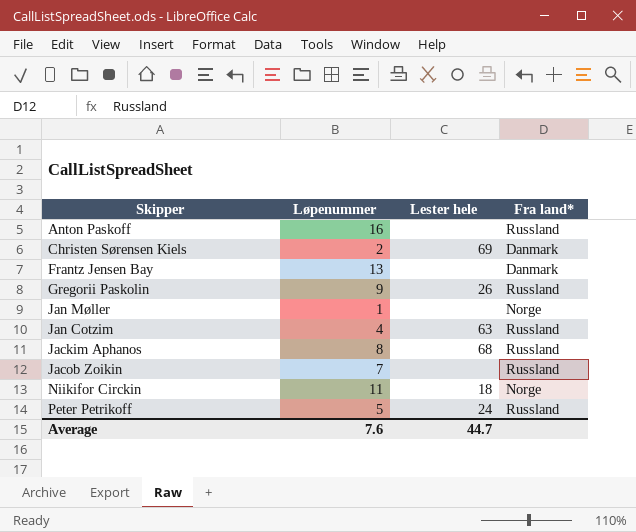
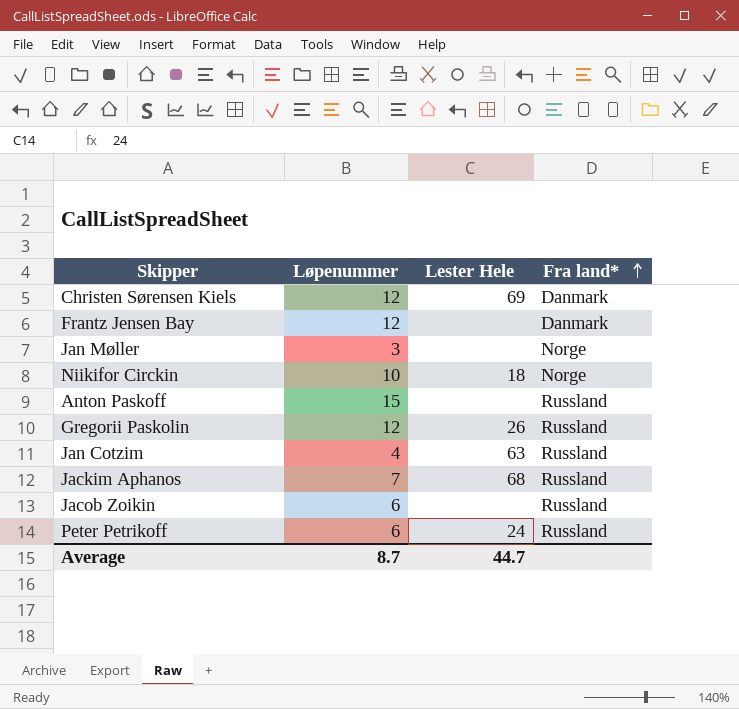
row order: none -> Fra land* ascending
column name: Lester hele -> Lester Hele
Christen Sørensen Kiels | Løpenummer: 2 -> 12
Frantz Jensen Bay | Løpenummer: 13 -> 12
Jan Møller | Løpenummer: 1 -> 3
Niikifor Circkin | Løpenummer: 11 -> 10
Anton Paskoff | Løpenummer: 16 -> 15
Gregorii Paskolin | Løpenummer: 9 -> 12
Jackim Aphanos | Løpenummer: 8 -> 7
Jacob Zoikin | Løpenummer: 7 -> 6
Peter Petrikoff | Løpenummer: 5 -> 6
Average | Løpenummer: 7.6 -> 8.7

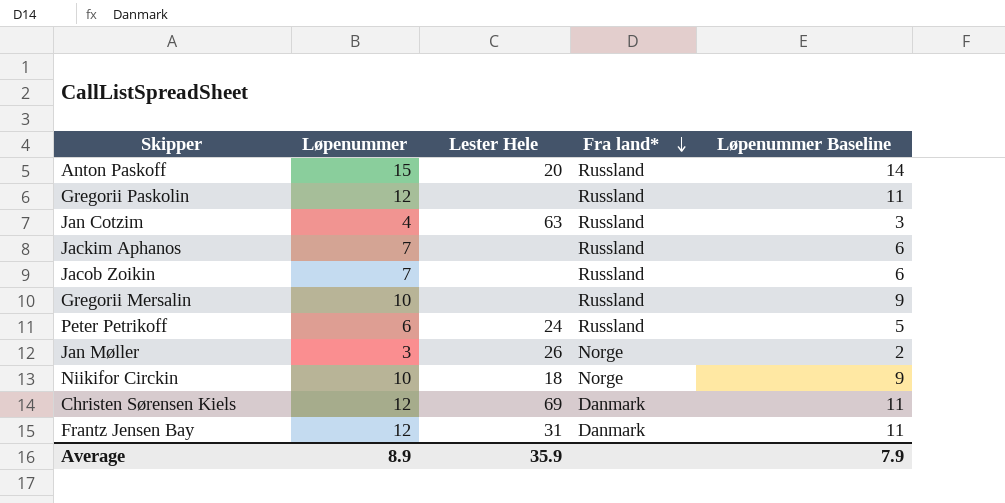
row order: Fra land* ascending -> Fra land* descending
column Løpenummer Baseline | formula: none -> [Løpenummer] - 1
Anton Paskoff | Lester Hele: none -> 20
Gregorii Paskolin | Lester Hele: 26 -> none
Jackim Aphanos | Lester Hele: 68 -> none
Jacob Zoikin | Løpenummer: 6 -> 7
row Gregorii Mersalin: none -> 10 | none | Russland | 9
Jan Møller | Lester Hele: none -> 26
Frantz Jensen Bay | Lester Hele: none -> 31
Average | Løpenummer: 8.7 -> 8.9
Average | Lester Hele: 44.7 -> 35.9

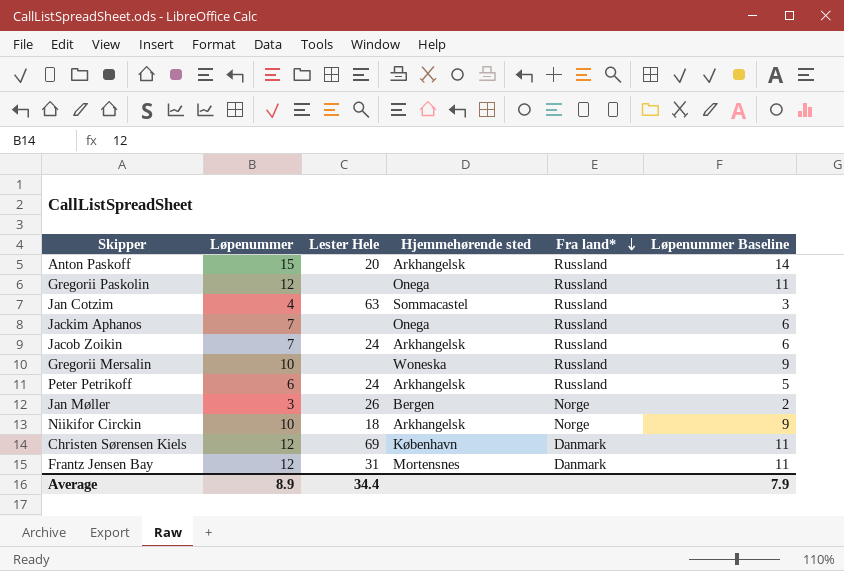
column Hjemmehørende sted | position: none -> 4
Jacob Zoikin | Lester Hele: none -> 24
Average | Lester Hele: 35.9 -> 34.4

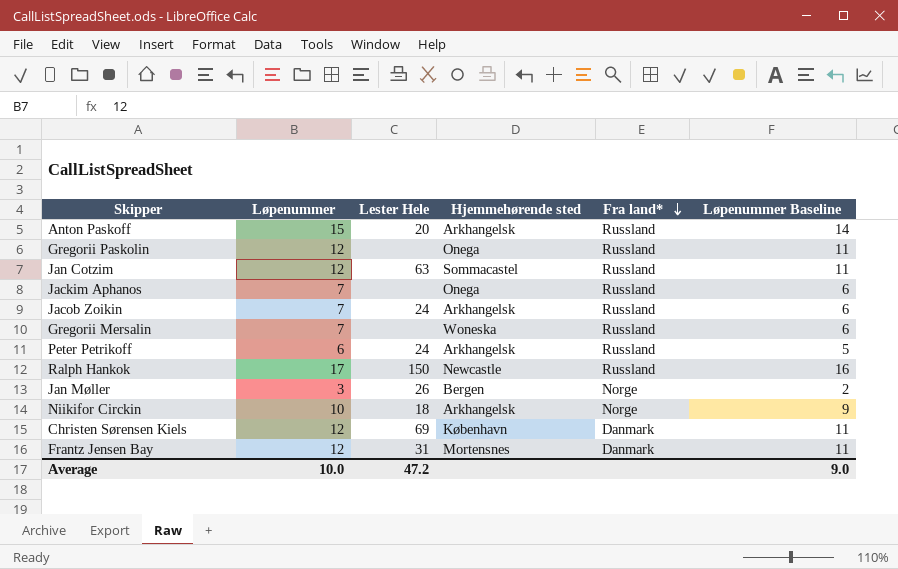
Jan Cotzim | Løpenummer: 4 -> 12
Jan Cotzim | Løpenummer Baseline: 3 -> 11
Gregorii Mersalin | Løpenummer: 10 -> 7
Gregorii Mersalin | Løpenummer Baseline: 9 -> 6
row Ralph Hankok: none -> 17 | 150 | Newcastle | Russland | 16
Average | Løpenummer: 8.9 -> 10.0
Average | Lester Hele: 34.4 -> 47.2
Average | Løpenummer Baseline: 7.9 -> 9.0

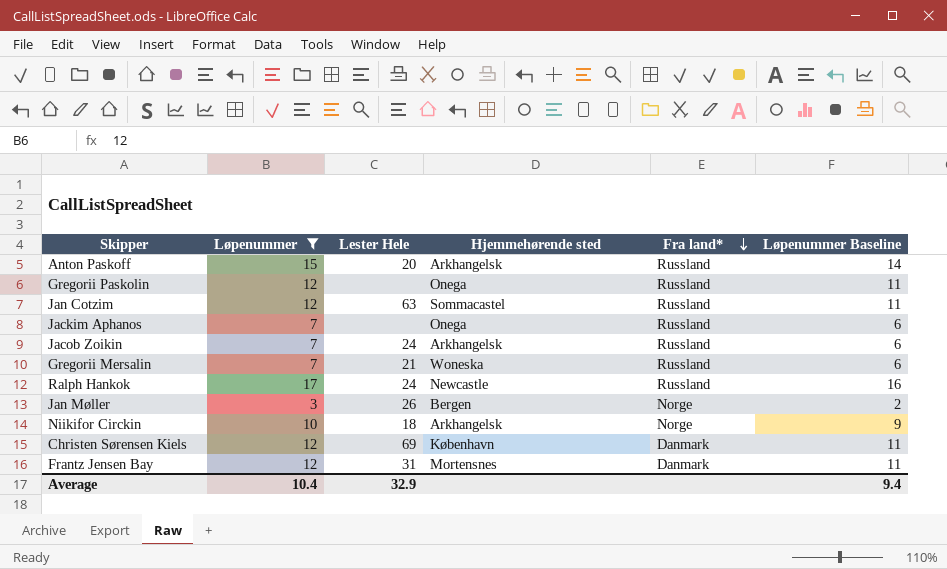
filter: none -> Løpenummer != 6
Gregorii Mersalin | Lester Hele: none -> 21
Ralph Hankok | Lester Hele: 150 -> 24
Average | Løpenummer: 10.0 -> 10.4
Average | Lester Hele: 47.2 -> 32.9
Average | Løpenummer Baseline: 9.0 -> 9.4

